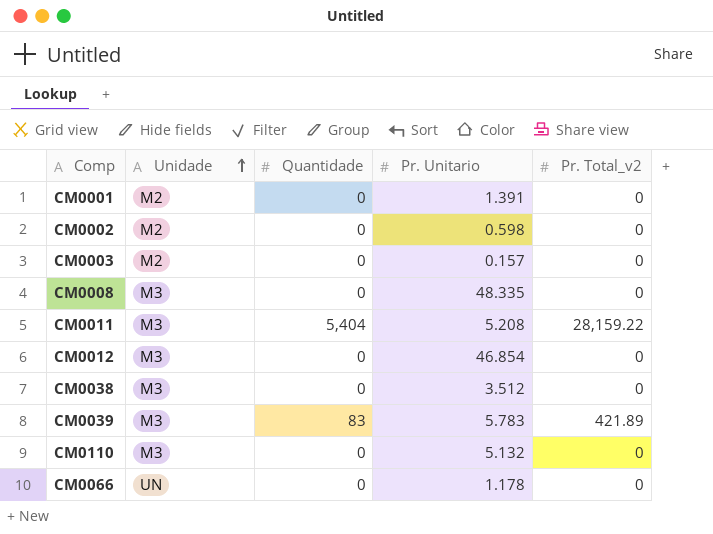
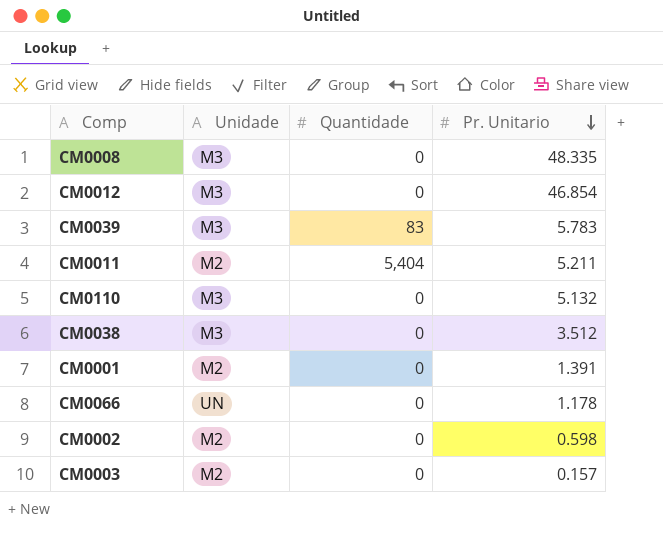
row order: Unidade ascending -> Pr. Unitario descending
column Pr. Total_v2 | position: 5 -> none
CM0011 | Unidade: M3 -> M2
CM0011 | Pr. Unitario: 5.208 -> 5.211

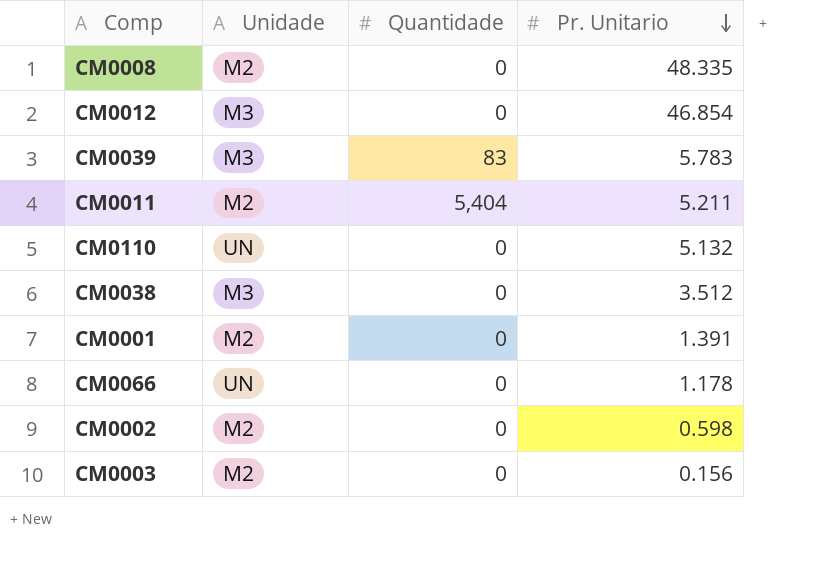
CM0008 | Unidade: M3 -> M2
CM0110 | Unidade: M3 -> UN
CM0003 | Pr. Unitario: 0.157 -> 0.156

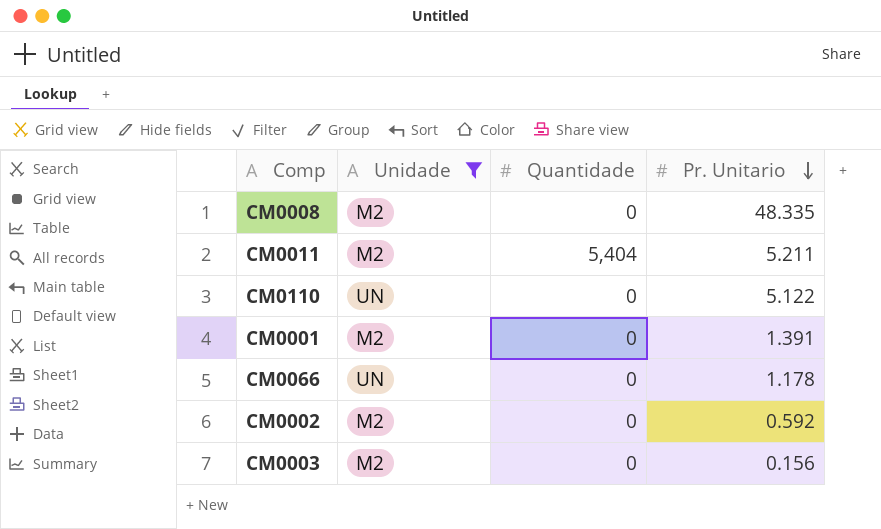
filter: none -> Unidade != M3
CM0110 | Pr. Unitario: 5.132 -> 5.122
CM0002 | Pr. Unitario: 0.598 -> 0.592

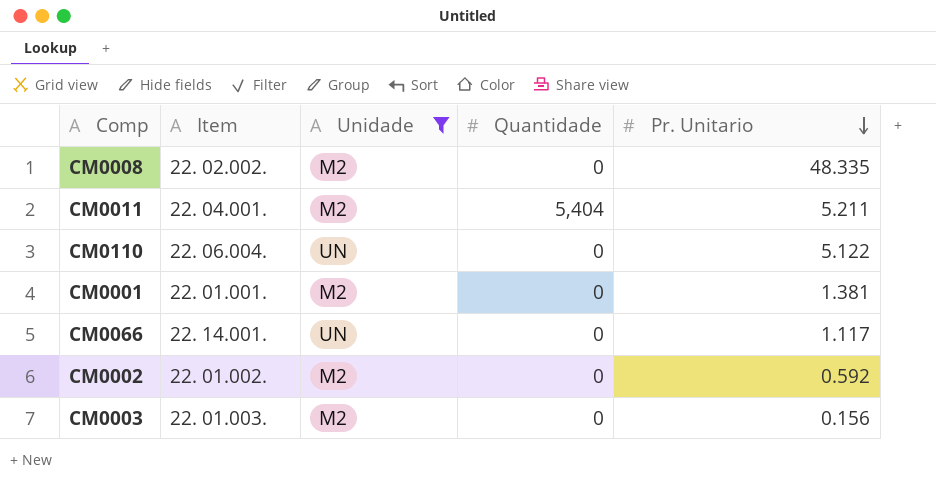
column Item | position: none -> 2
CM0001 | Pr. Unitario: 1.391 -> 1.381
CM0066 | Pr. Unitario: 1.178 -> 1.117

